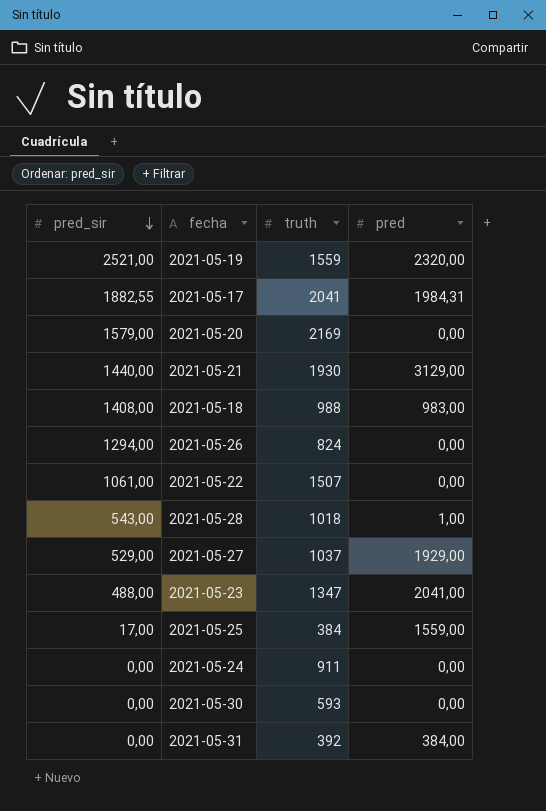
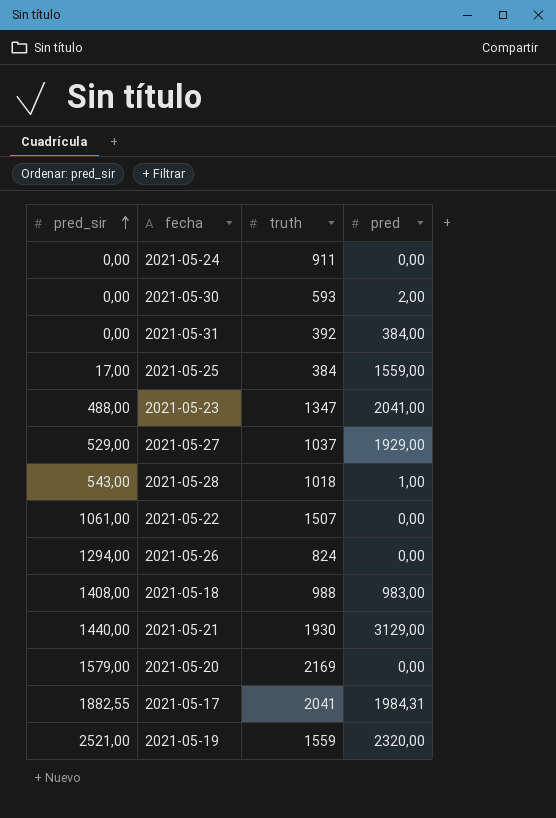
row order: pred_sir descending -> pred_sir ascending
2021-05-30 | pred: 0,00 -> 2,00

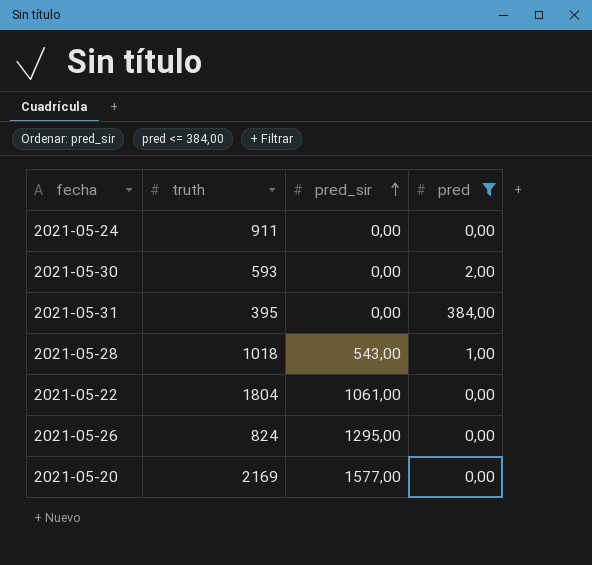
filter: none -> pred <= 384,00
column pred_sir | position: 1 -> 3
2021-05-31 | truth: 392 -> 395
2021-05-22 | truth: 1507 -> 1804
2021-05-26 | pred_sir: 1294,00 -> 1295,00
2021-05-20 | pred_sir: 1579,00 -> 1577,00

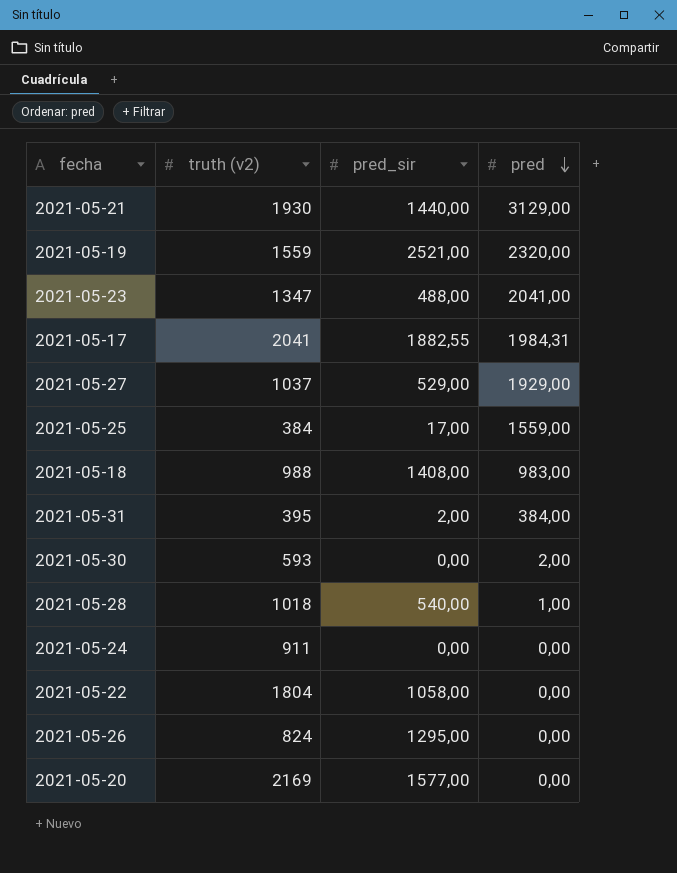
filter: pred <= 384,00 -> none
row order: pred_sir ascending -> pred descending
column name: truth -> truth (v2)
2021-05-31 | pred_sir: 0,00 -> 2,00
2021-05-28 | pred_sir: 543,00 -> 540,00
2021-05-22 | pred_sir: 1061,00 -> 1058,00

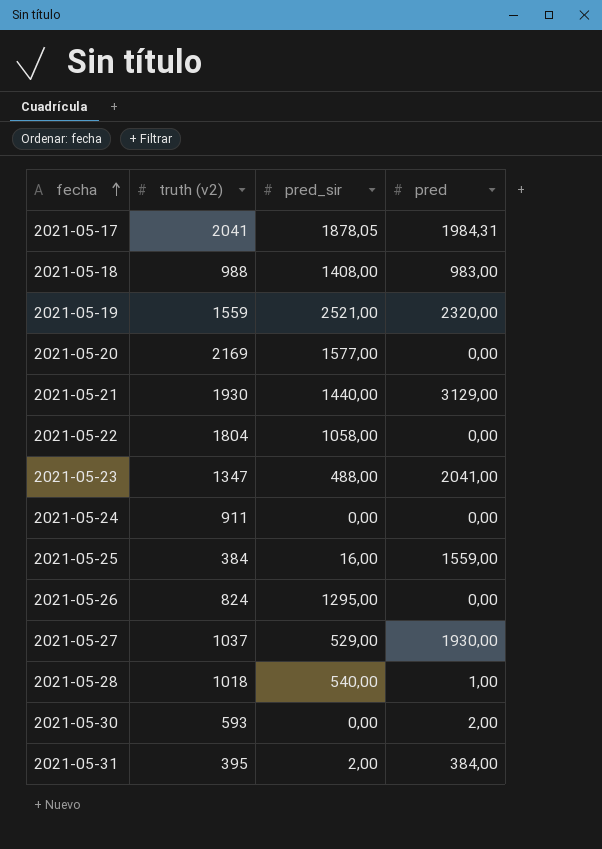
row order: pred descending -> fecha ascending
2021-05-17 | pred_sir: 1882,55 -> 1878,05
2021-05-25 | pred_sir: 17,00 -> 16,00
2021-05-27 | pred: 1929,00 -> 1930,00

